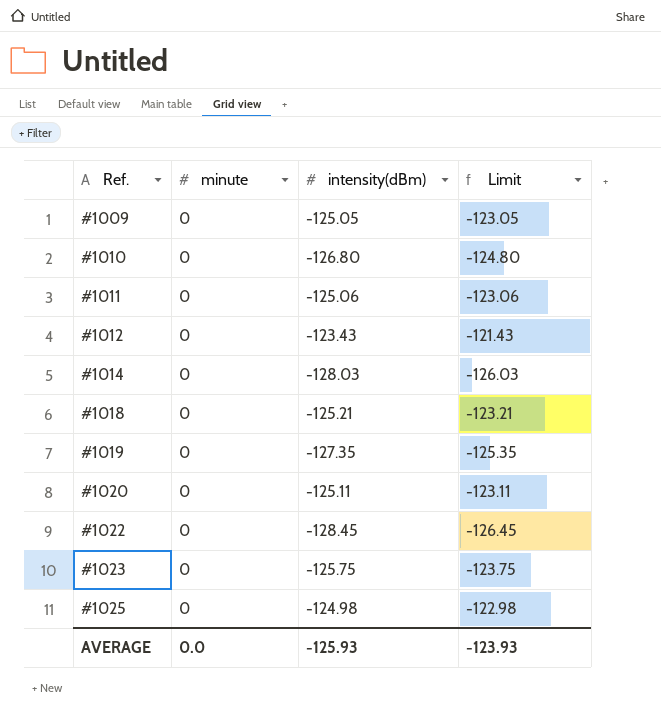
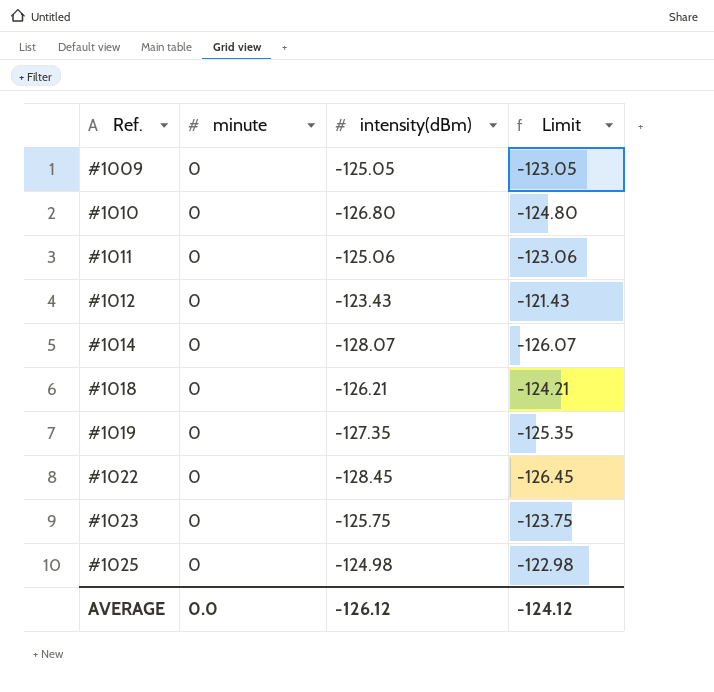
row #1020: 0 | -125.11 | -123.11 -> none
#1014 | intensity(dBm): -128.03 -> -128.07
#1014 | Limit: -126.03 -> -126.07
#1018 | intensity(dBm): -125.21 -> -126.21
#1018 | Limit: -123.21 -> -124.21
AVERAGE | intensity(dBm): -125.93 -> -126.12
AVERAGE | Limit: -123.93 -> -124.12

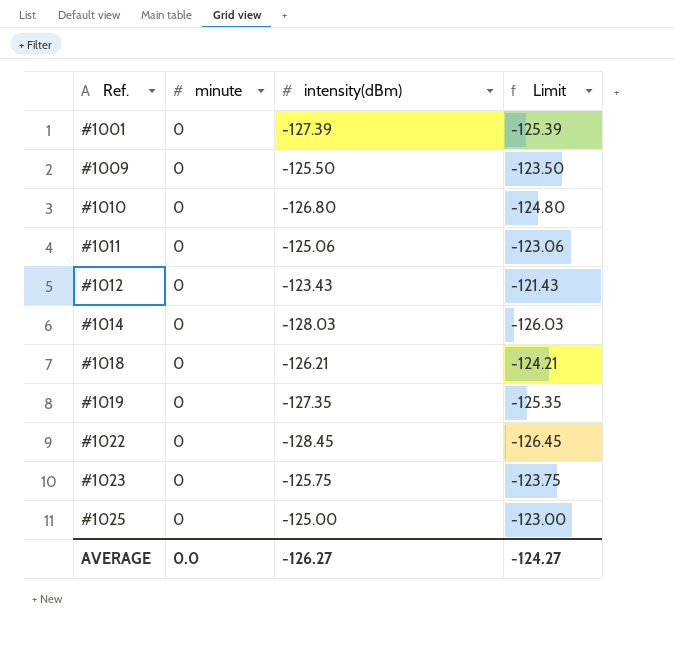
row #1001: none -> 0 | -127.39 | -125.39
#1009 | intensity(dBm): -125.05 -> -125.50
#1009 | Limit: -123.05 -> -123.50
#1014 | intensity(dBm): -128.07 -> -128.03
#1014 | Limit: -126.07 -> -126.03
#1025 | intensity(dBm): -124.98 -> -125.00
#1025 | Limit: -122.98 -> -123.00
AVERAGE | intensity(dBm): -126.12 -> -126.27
AVERAGE | Limit: -124.12 -> -124.27

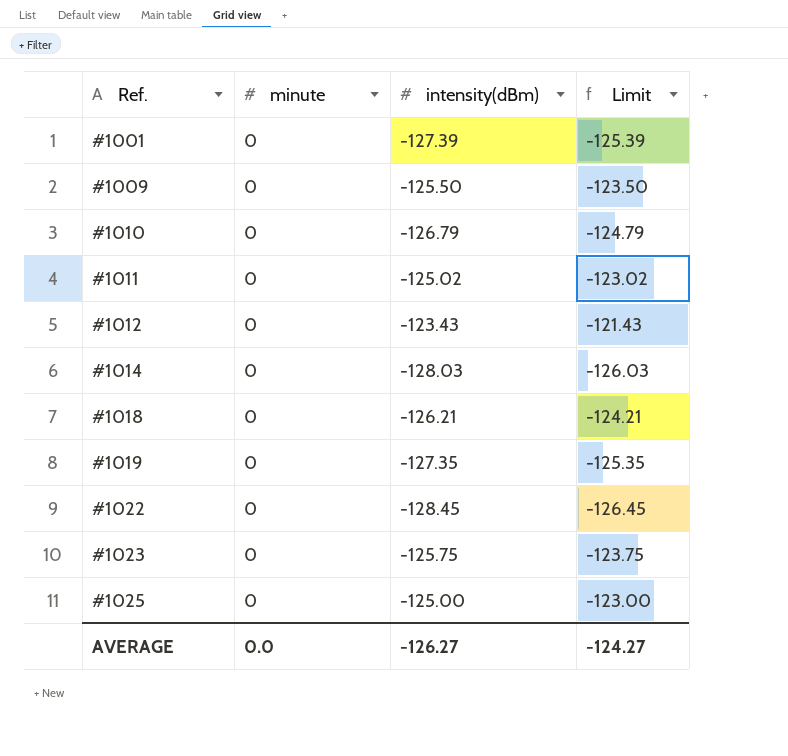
#1010 | intensity(dBm): -126.80 -> -126.79
#1010 | Limit: -124.80 -> -124.79
#1011 | intensity(dBm): -125.06 -> -125.02
#1011 | Limit: -123.06 -> -123.02

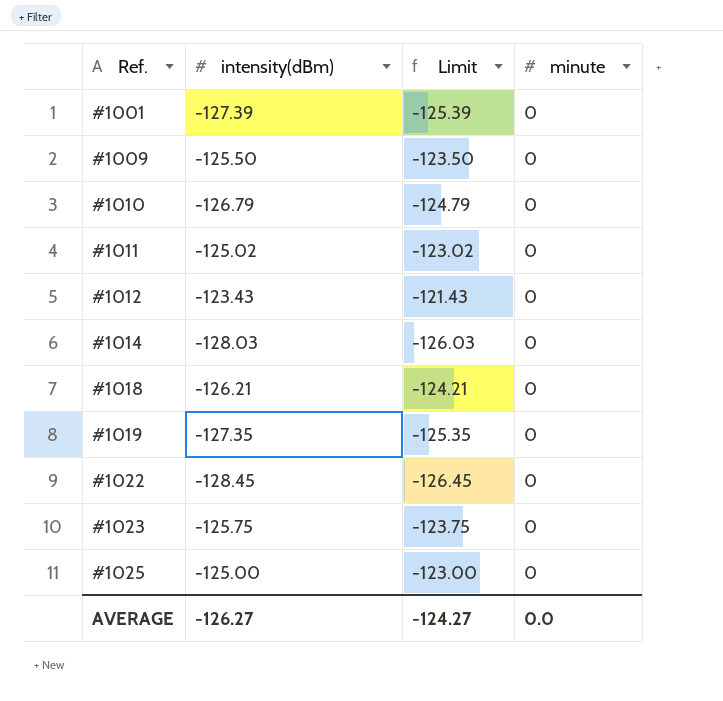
column minute | position: 2 -> 4

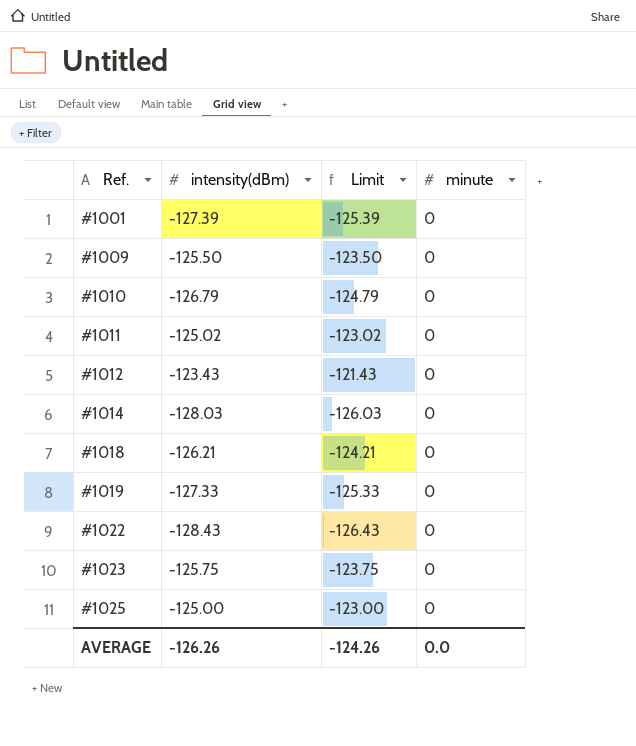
#1019 | intensity(dBm): -127.35 -> -127.33
#1019 | Limit: -125.35 -> -125.33
#1022 | intensity(dBm): -128.45 -> -128.43
#1022 | Limit: -126.45 -> -126.43
AVERAGE | intensity(dBm): -126.27 -> -126.26
AVERAGE | Limit: -124.27 -> -124.26

